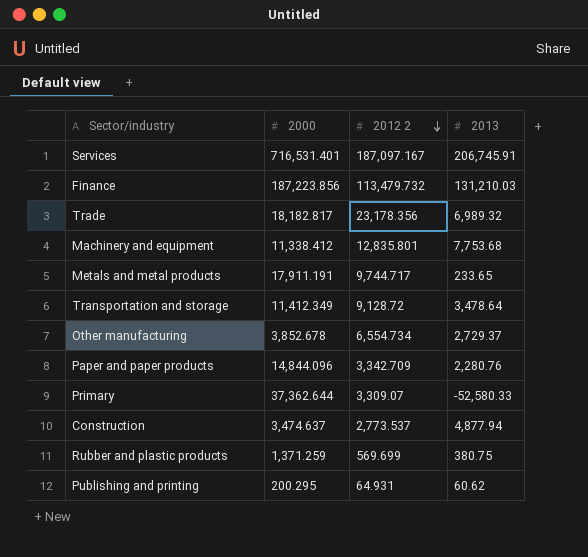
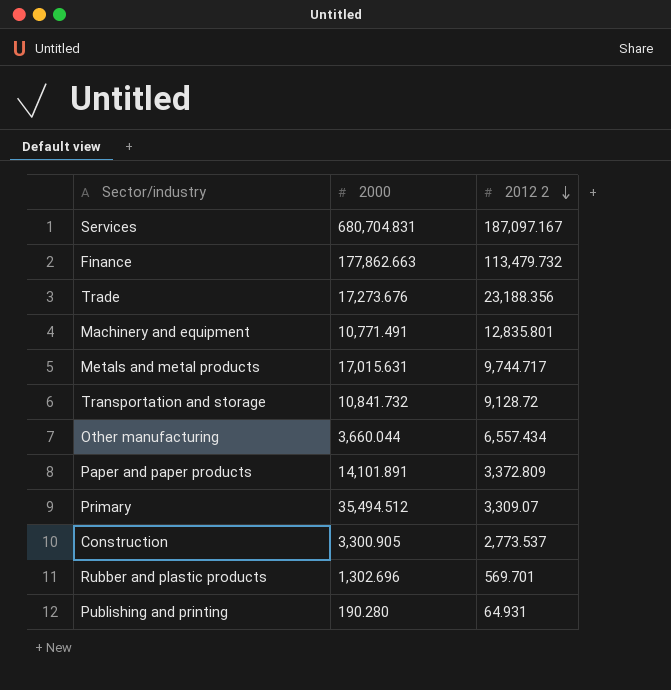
column 2013 | position: 4 -> none
Services | 2000: 716,531.401 -> 680,704.831
Finance | 2000: 187,223.856 -> 177,862.663
Trade | 2000: 18,182.817 -> 17,273.676
Trade | 2012 2: 23,178.356 -> 23,188.356
Machinery and equipment | 2000: 11,338.412 -> 10,771.491
Metals and metal products | 2000: 17,911.191 -> 17,015.631
Transportation and storage | 2000: 11,412.349 -> 10,841.732
Other manufacturing | 2000: 3,852.678 -> 3,660.044
Other manufacturing | 2012 2: 6,554.734 -> 6,557.434
Paper and paper products | 2000: 14,844.096 -> 14,101.891
Paper and paper products | 2012 2: 3,342.709 -> 3,372.809
Primary | 2000: 37,362.644 -> 35,494.512
Construction | 2000: 3,474.637 -> 3,300.905
Rubber and plastic products | 2000: 1,371.259 -> 1,302.696
Rubber and plastic products | 2012 2: 569.699 -> 569.701
Publishing and printing | 2000: 200.295 -> 190.280

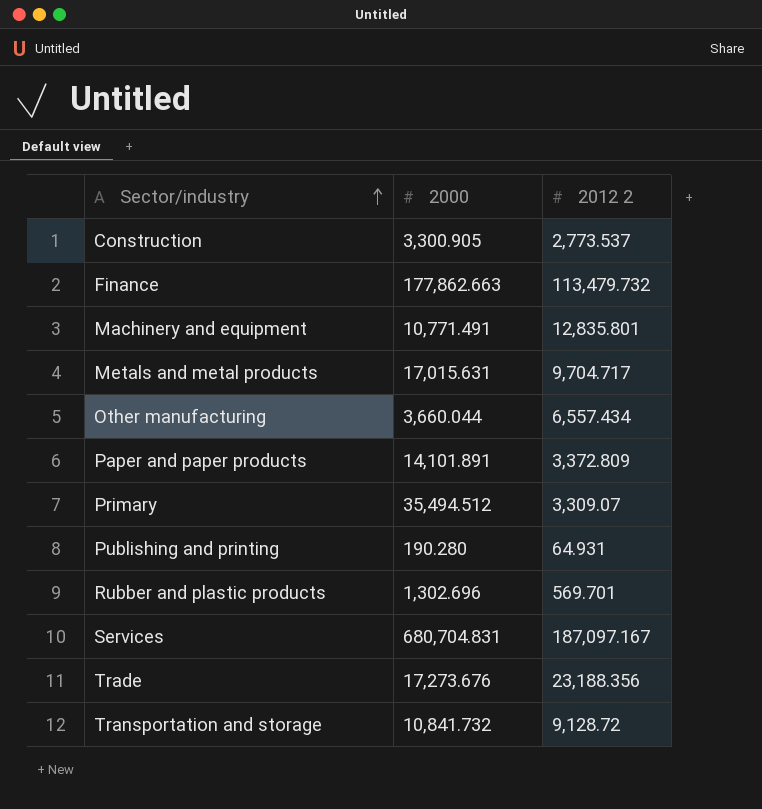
row order: 2012 2 descending -> Sector/industry ascending
Metals and metal products | 2012 2: 9,744.717 -> 9,704.717

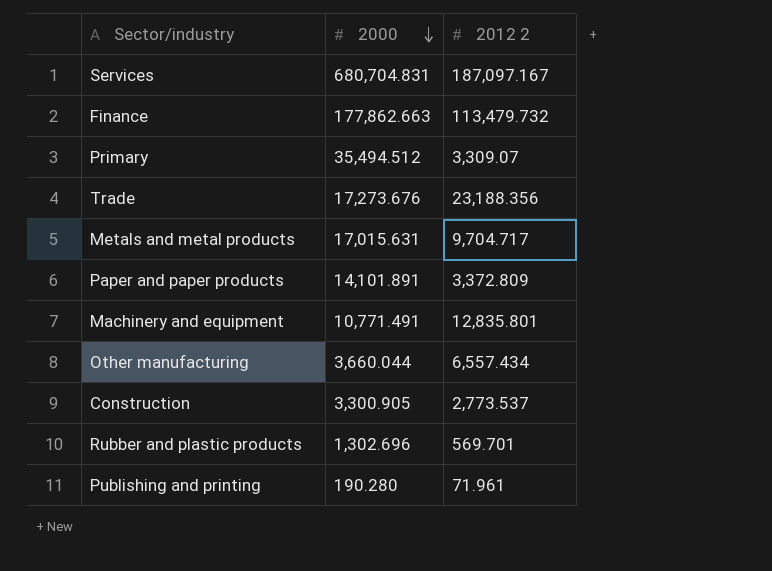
row order: Sector/industry ascending -> 2000 descending
row Transportation and storage: 10,841.732 | 9,128.72 -> none
Publishing and printing | 2012 2: 64.931 -> 71.961

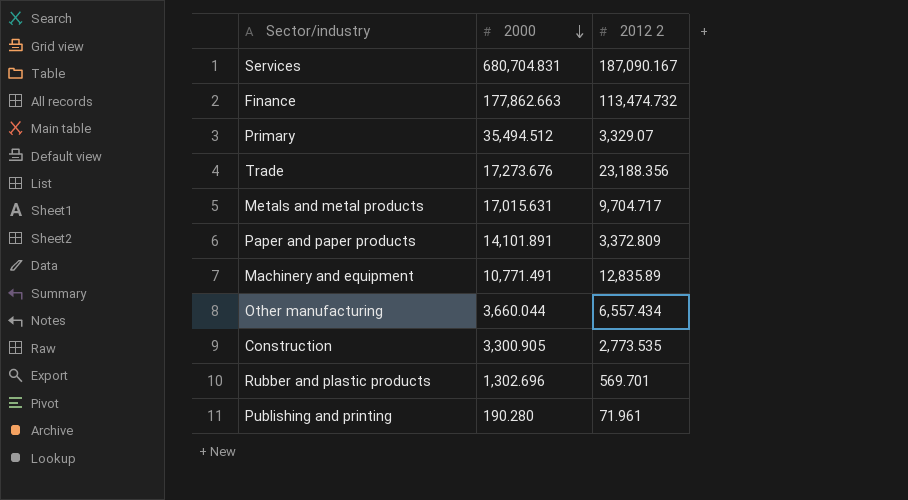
Services | 2012 2: 187,097.167 -> 187,090.167
Finance | 2012 2: 113,479.732 -> 113,474.732
Primary | 2012 2: 3,309.07 -> 3,329.07
Machinery and equipment | 2012 2: 12,835.801 -> 12,835.89
Construction | 2012 2: 2,773.537 -> 2,773.535

